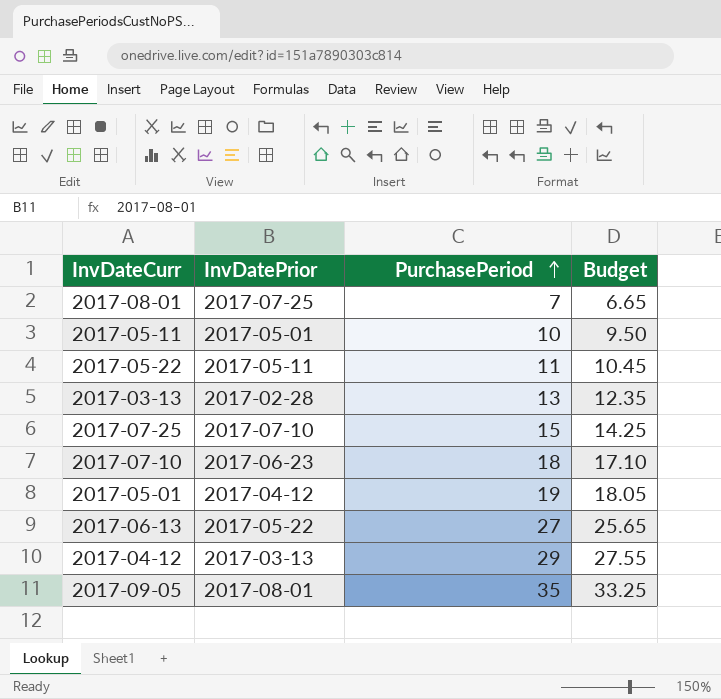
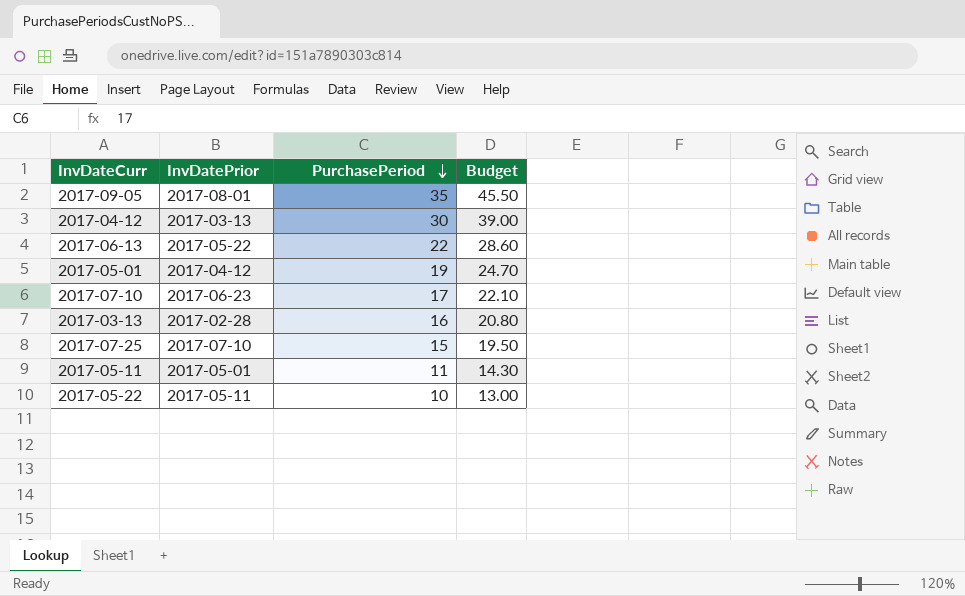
row order: PurchasePeriod ascending -> PurchasePeriod descending
column Budget | formula: [PurchasePeriod] * 0.95 -> [PurchasePeriod] * 1.3
row 2017-08-01: 2017-07-25 | 7 | 6.65 -> none
2017-04-12 | PurchasePeriod: 29 -> 30
2017-06-13 | PurchasePeriod: 27 -> 22
2017-07-10 | PurchasePeriod: 18 -> 17
2017-03-13 | PurchasePeriod: 13 -> 16
2017-05-11 | PurchasePeriod: 10 -> 11
2017-05-22 | PurchasePeriod: 11 -> 10

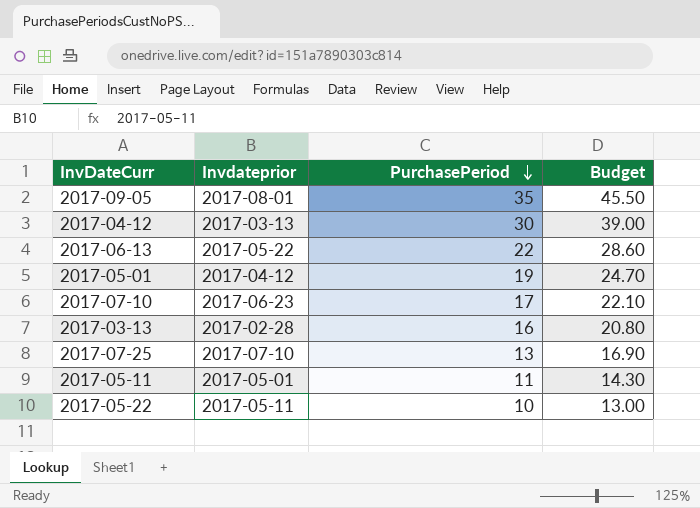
column name: InvDatePrior -> Invdateprior
2017-07-25 | PurchasePeriod: 15 -> 13
2017-07-25 | Budget: 19.50 -> 16.90

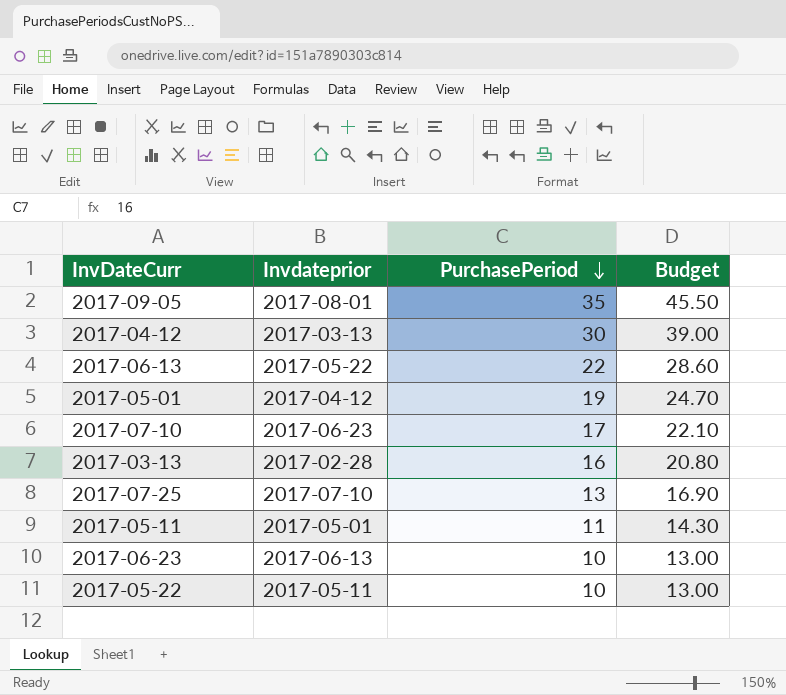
row 2017-06-23: none -> 2017-06-13 | 10 | 13.00

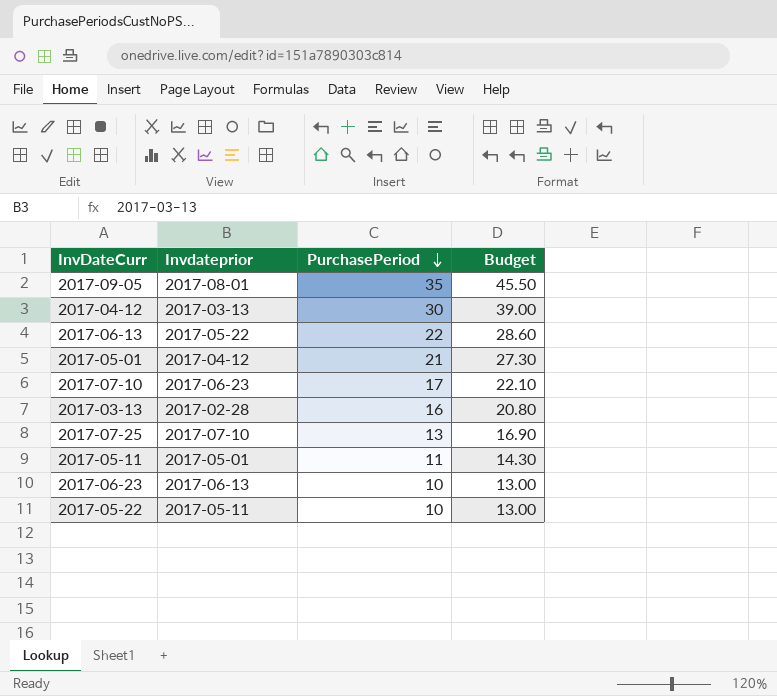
2017-05-01 | PurchasePeriod: 19 -> 21
2017-05-01 | Budget: 24.70 -> 27.30

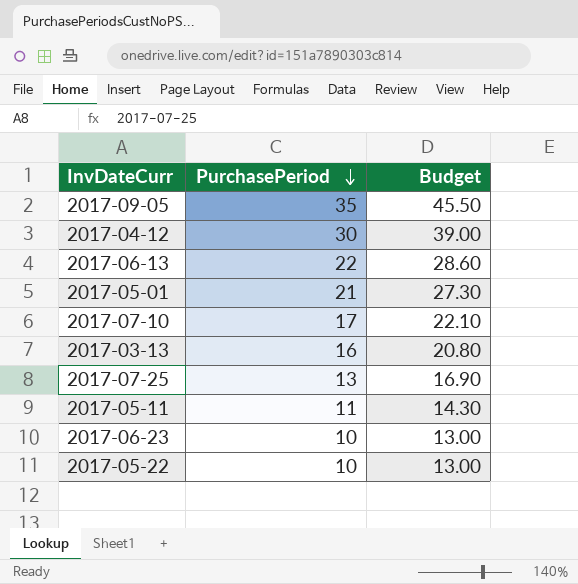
column Invdateprior | position: 2 -> none

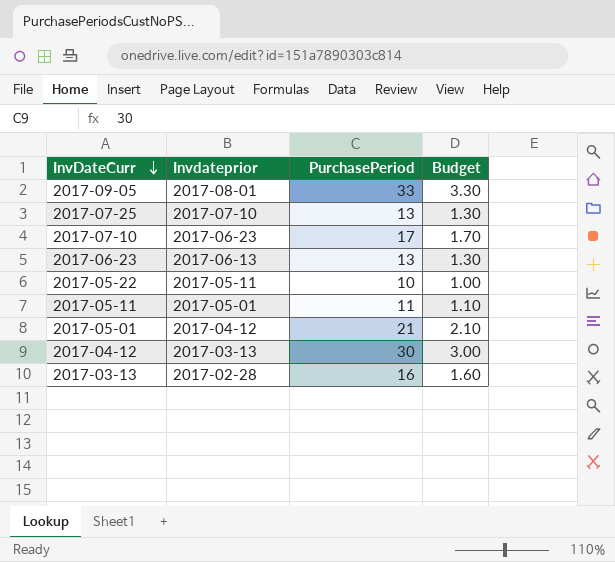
row order: PurchasePeriod descending -> InvDateCurr descending
column Invdateprior | position: none -> 2
column Budget | formula: [PurchasePeriod] * 1.3 -> [PurchasePeriod] * 0.1
row 2017-06-13: 22 | 28.60 -> none
2017-09-05 | PurchasePeriod: 35 -> 33
2017-06-23 | PurchasePeriod: 10 -> 13

